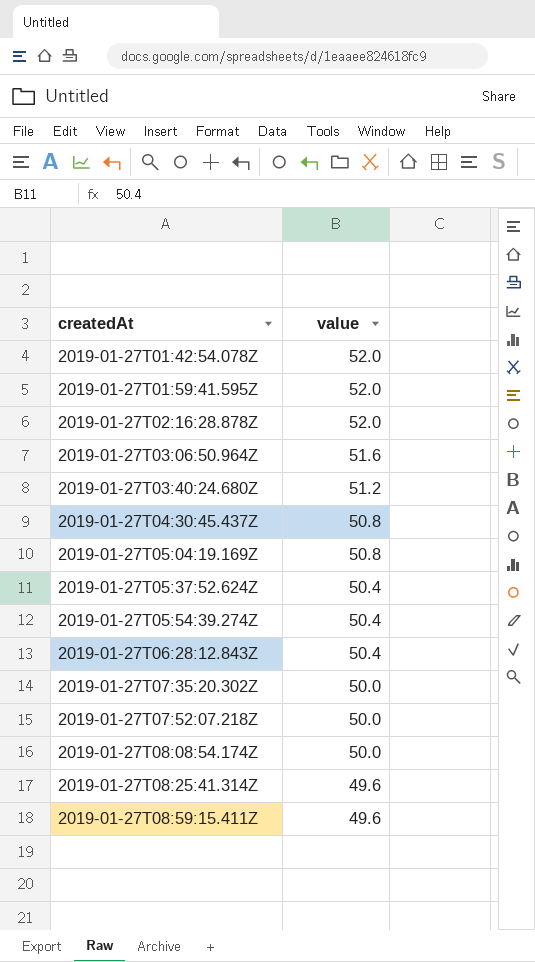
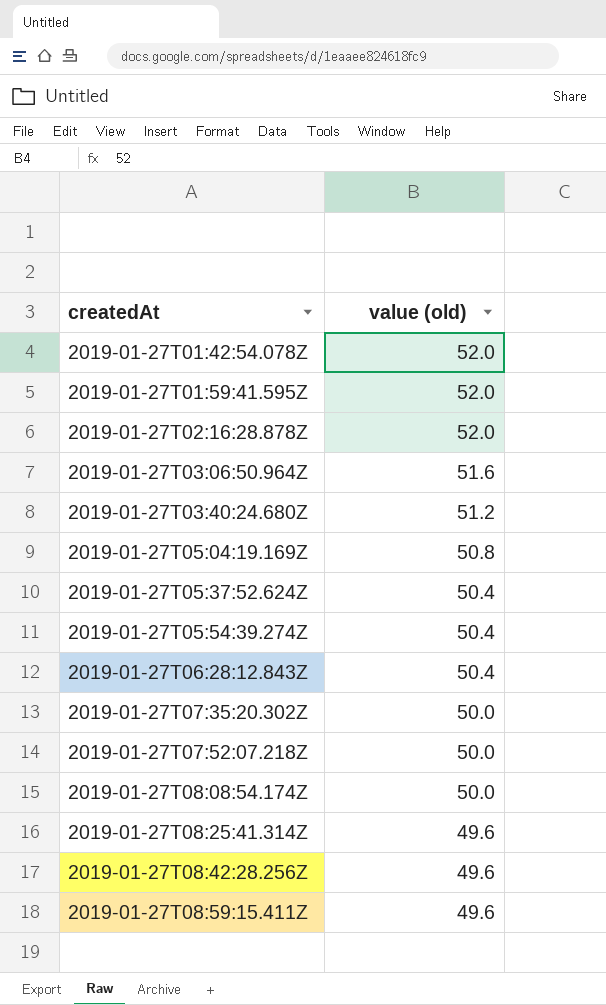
column name: value -> value (old)
row 2019-01-27T04:30:45.437Z: 50.8 -> none
row 2019-01-27T08:42:28.256Z: none -> 49.6

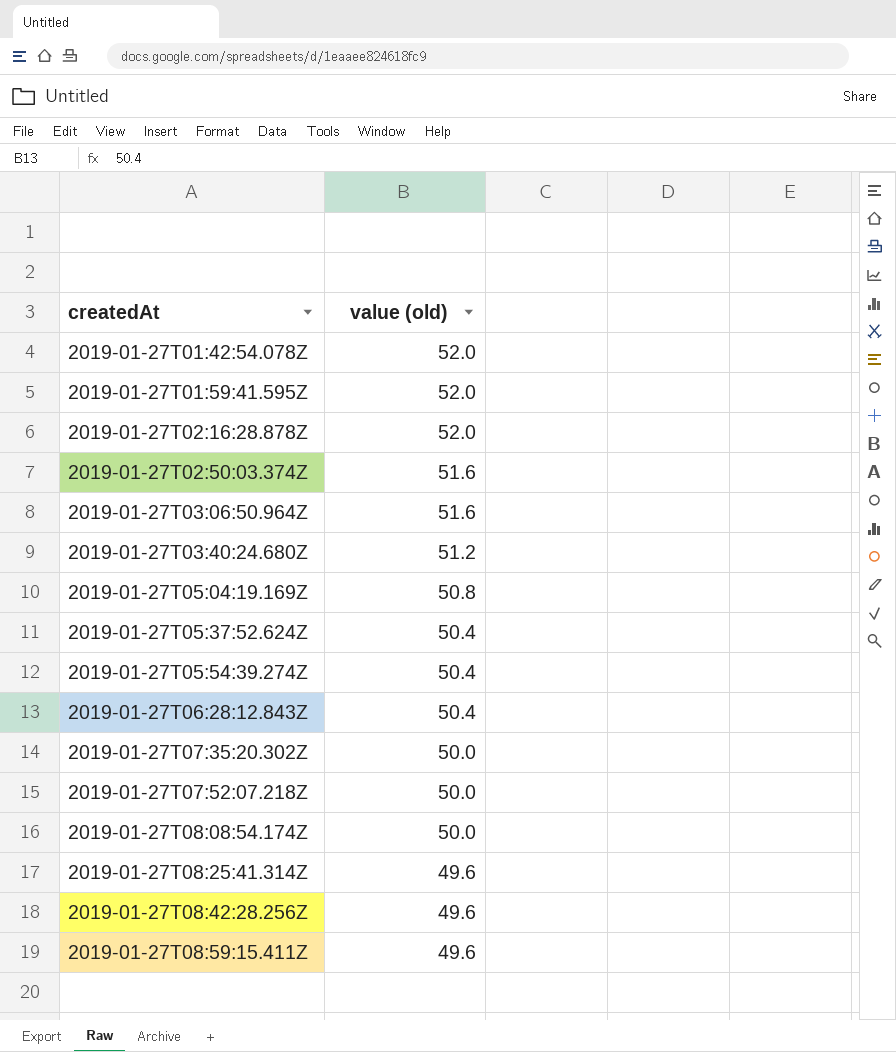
row 2019-01-27T02:50:03.374Z: none -> 51.6

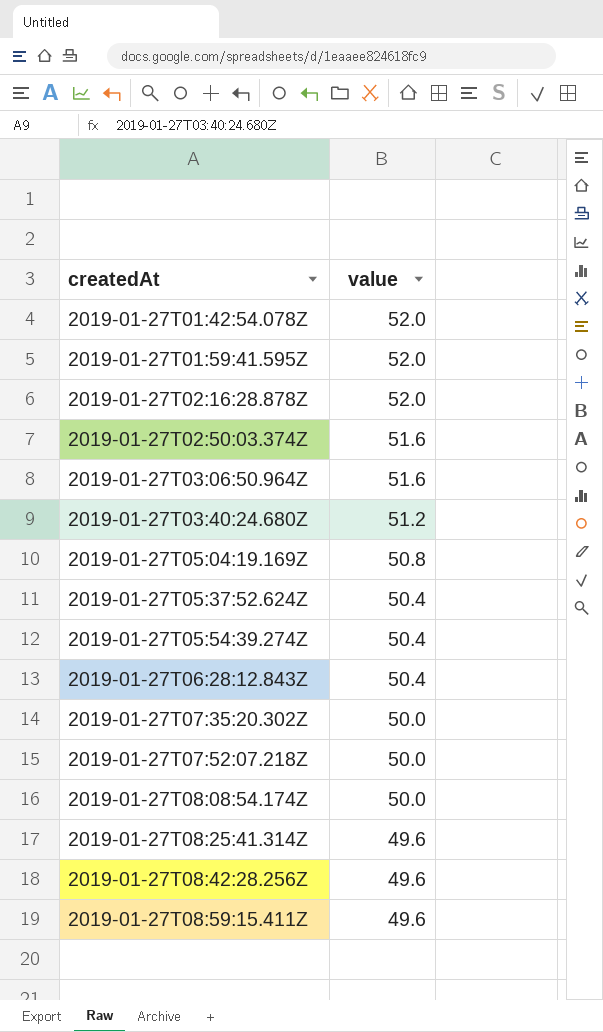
column name: value (old) -> value

